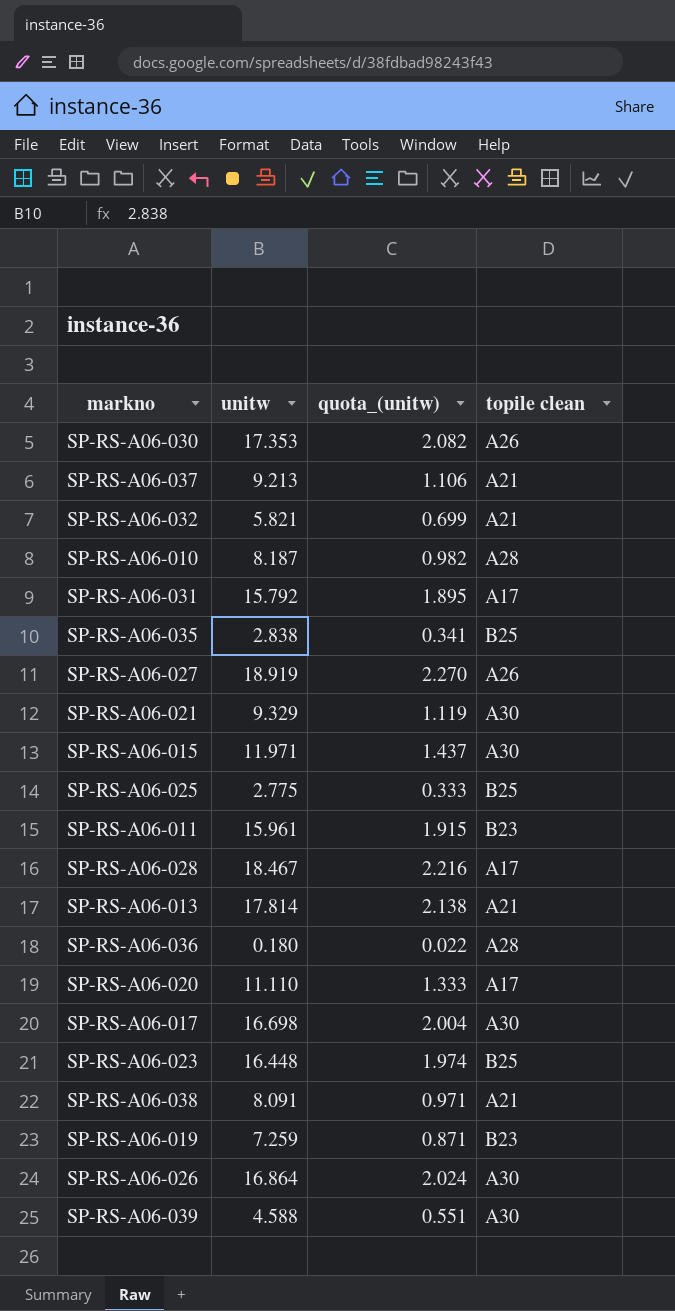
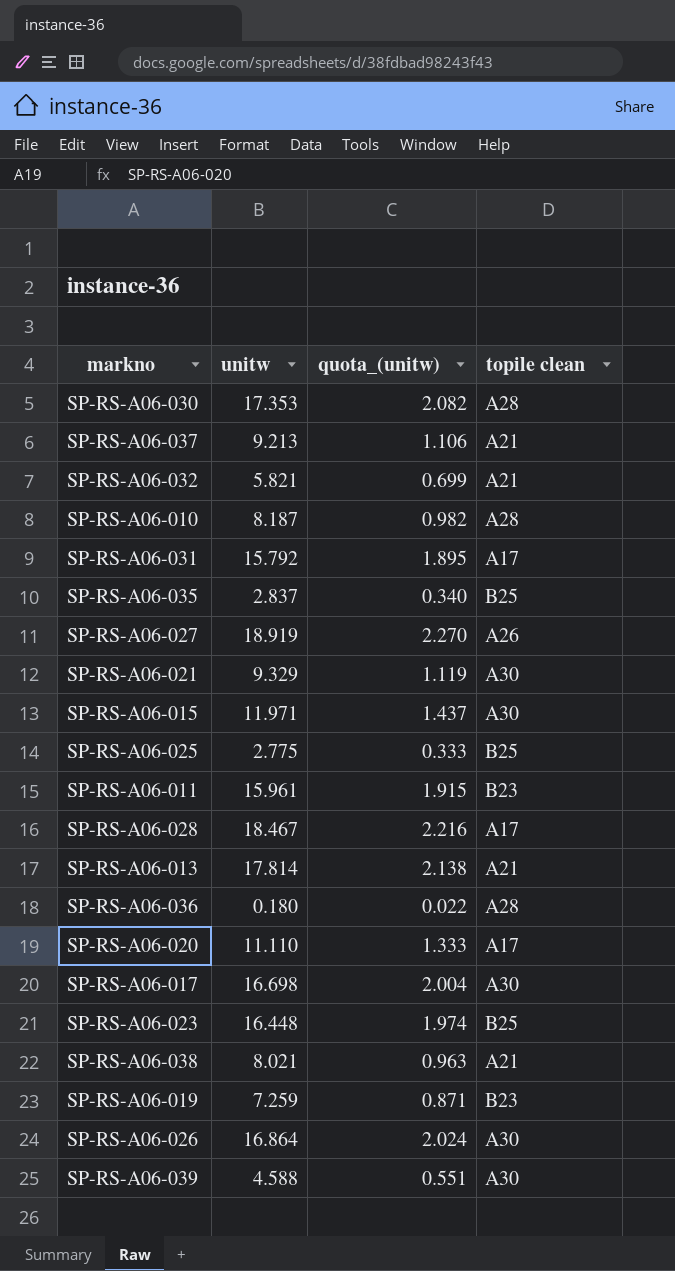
SP-RS-A06-030 | topile clean: A26 -> A28
SP-RS-A06-035 | unitw: 2.838 -> 2.837
SP-RS-A06-035 | quota_(unitw): 0.341 -> 0.340
SP-RS-A06-038 | unitw: 8.091 -> 8.021
SP-RS-A06-038 | quota_(unitw): 0.971 -> 0.963

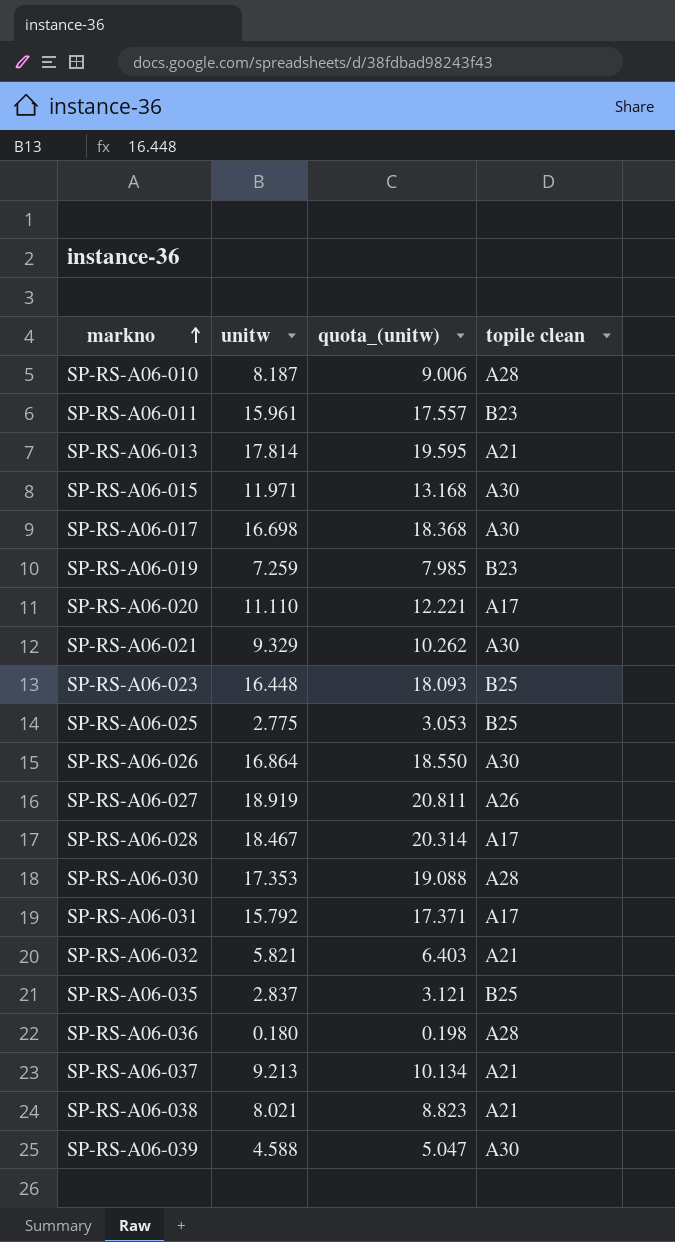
row order: none -> markno ascending
column quota_(unitw) | formula: [unitw] * 0.12 -> [unitw] * 1.1

